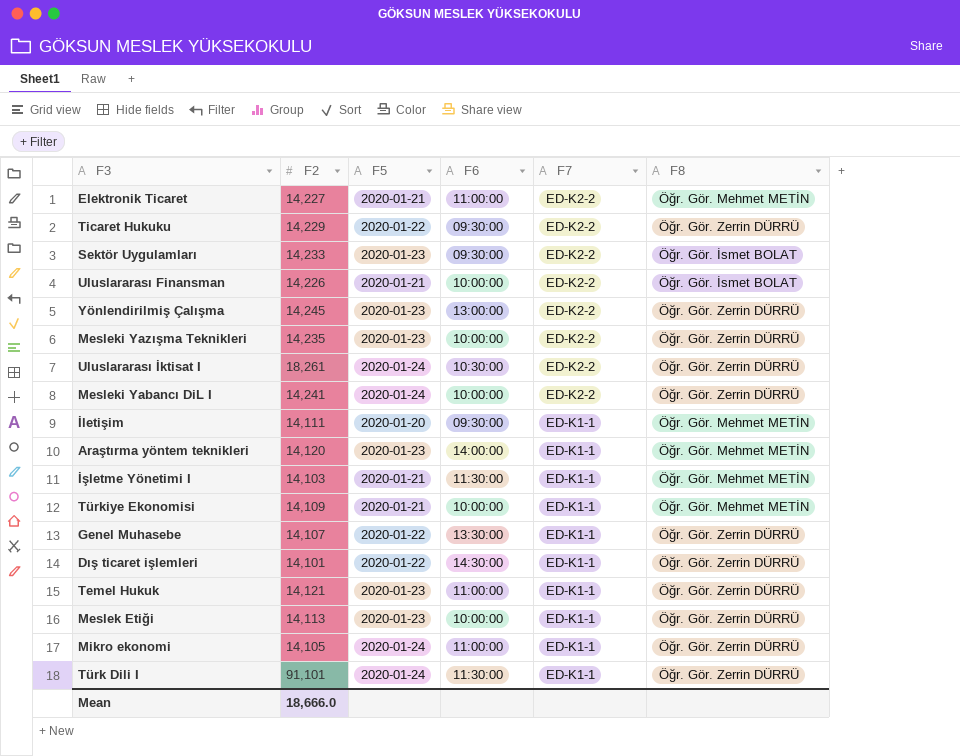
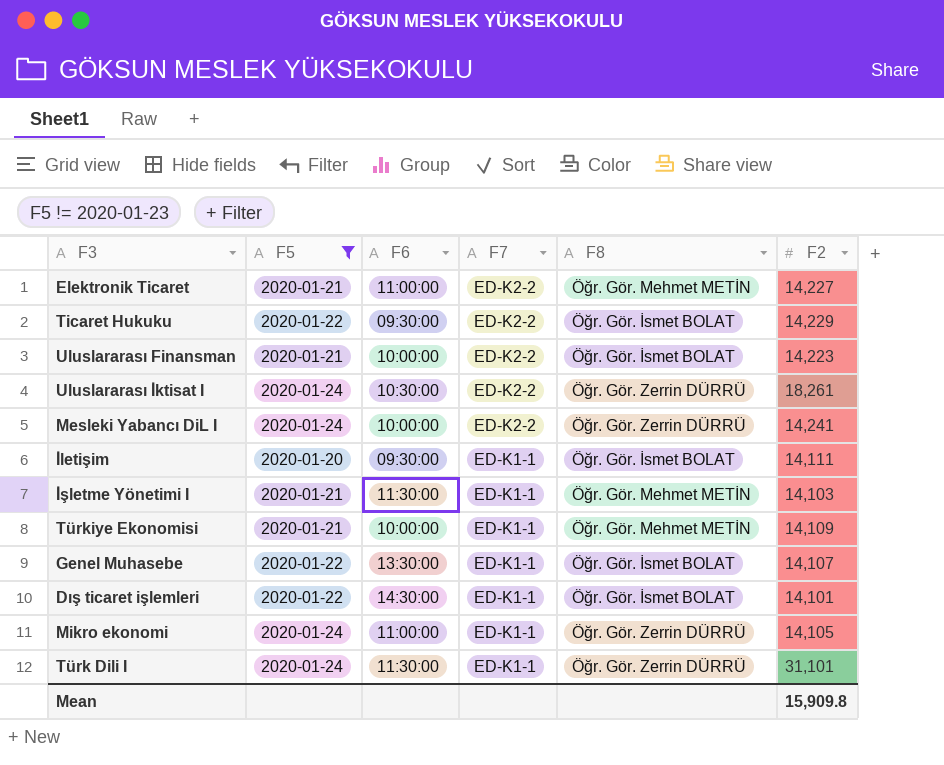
filter: none -> F5 != 2020-01-23
column F2 | position: 2 -> 6
Ticaret Hukuku | F8: Öğr. Gör. Zerrin DÜRRÜ -> Öğr. Gör. İsmet BOLAT
Uluslararası Finansman | F2: 14,226 -> 14,223
İletişim | F8: Öğr. Gör. Mehmet METİN -> Öğr. Gör. İsmet BOLAT
Genel Muhasebe | F8: Öğr. Gör. Zerrin DÜRRÜ -> Öğr. Gör. İsmet BOLAT
Dış ticaret işlemleri | F8: Öğr. Gör. Zerrin DÜRRÜ -> Öğr. Gör. İsmet BOLAT
Türk Dili I | F2: 91,101 -> 31,101
Mean | F2: 18,666.0 -> 15,909.8

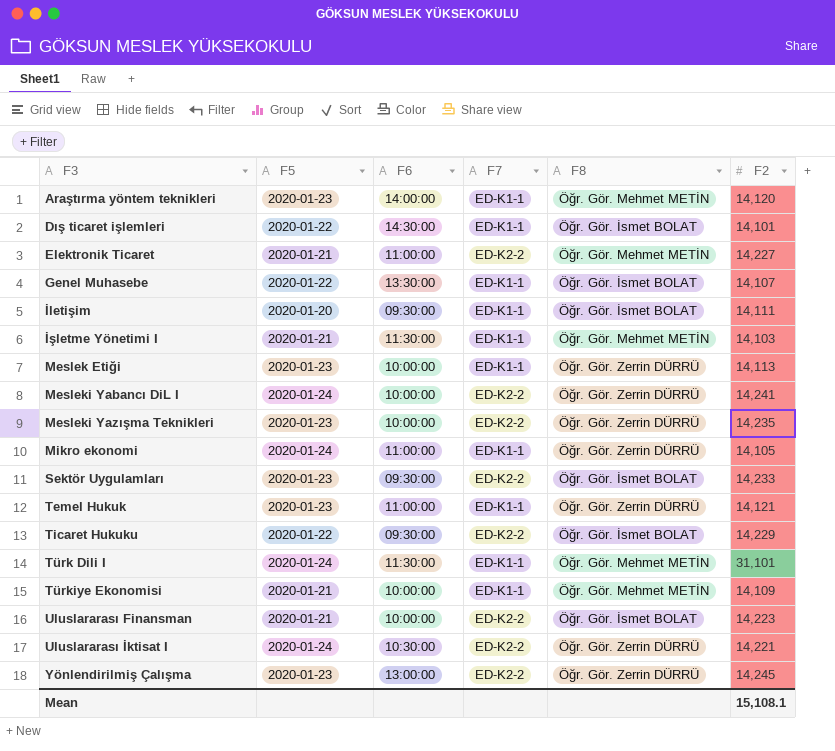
filter: F5 != 2020-01-23 -> none
row order: F7 descending -> F3 ascending
Türk Dili I | F8: Öğr. Gör. Zerrin DÜRRÜ -> Öğr. Gör. Mehmet METİN
Uluslararası İktisat I | F2: 18,261 -> 14,221
Mean | F2: 15,909.8 -> 15,108.1

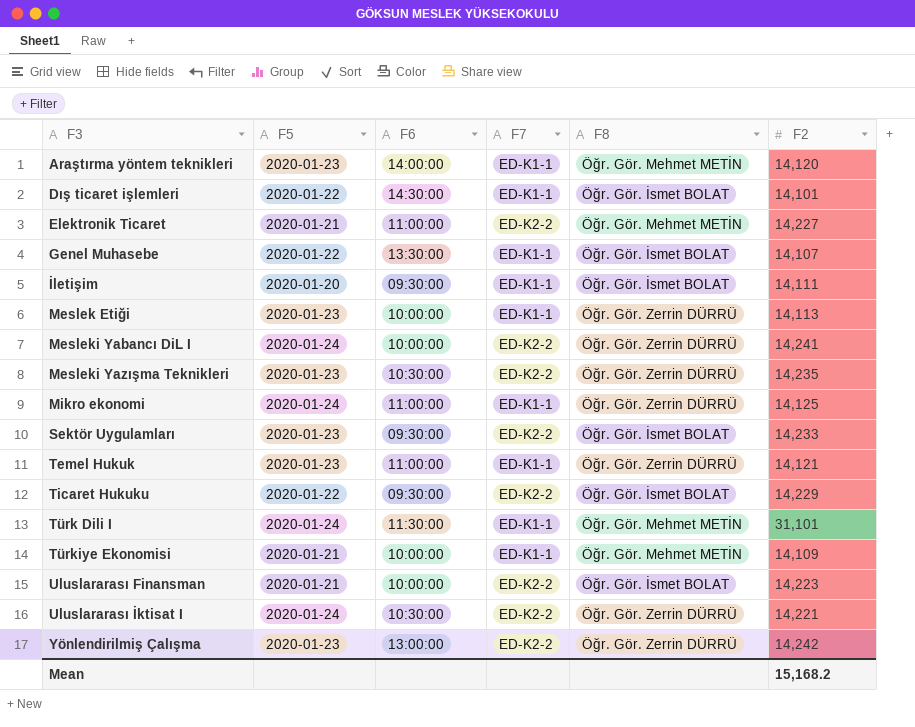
row İşletme Yönetimi I: 2020-01-21 | 11:30:00 | ED-K1-1 | Öğr. Gör. Mehmet METİN | 14,103 -> none
Mesleki Yazışma Teknikleri | F6: 10:00:00 -> 10:30:00
Mikro ekonomi | F2: 14,105 -> 14,125
Yönlendirilmiş Çalışma | F2: 14,245 -> 14,242
Mean | F2: 15,108.1 -> 15,168.2

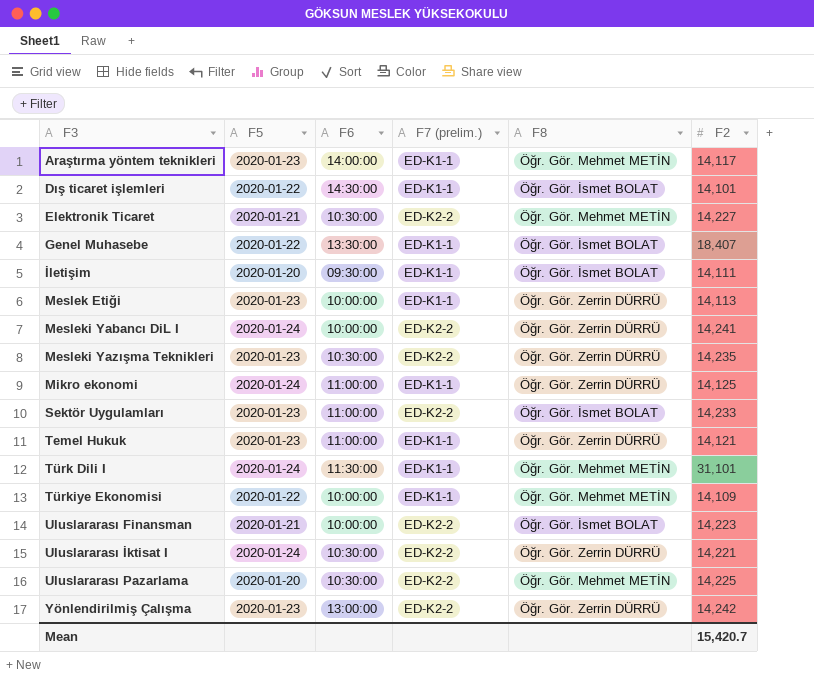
column name: F7 -> F7 (prelim.)
row Ticaret Hukuku: 2020-01-22 | 09:30:00 | ED-K2-2 | Öğr. Gör. İsmet BOLAT | 14,229 -> none
Araştırma yöntem teknikleri | F2: 14,120 -> 14,117
Elektronik Ticaret | F6: 11:00:00 -> 10:30:00
Genel Muhasebe | F2: 14,107 -> 18,407
Sektör Uygulamları | F6: 09:30:00 -> 11:00:00
Türkiye Ekonomisi | F5: 2020-01-21 -> 2020-01-22
row Uluslararası Pazarlama: none -> 2020-01-20 | 10:30:00 | ED-K2-2 | Öğr. Gör. Mehmet METİN | 14,225
Mean | F2: 15,168.2 -> 15,420.7

